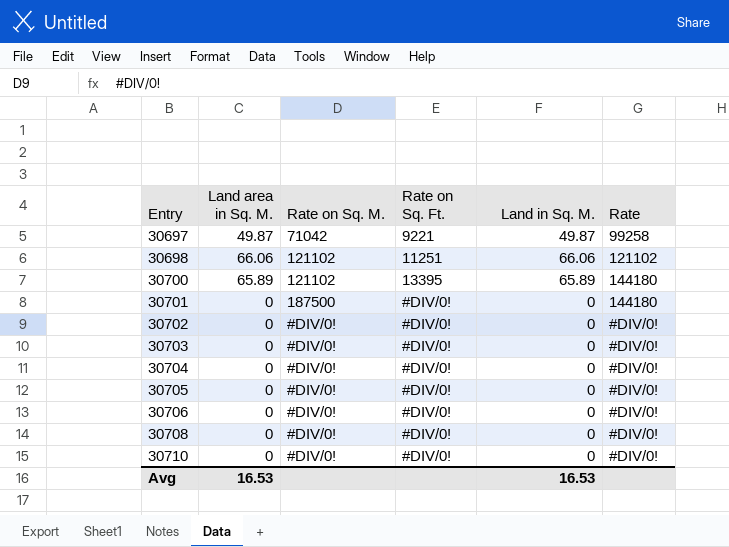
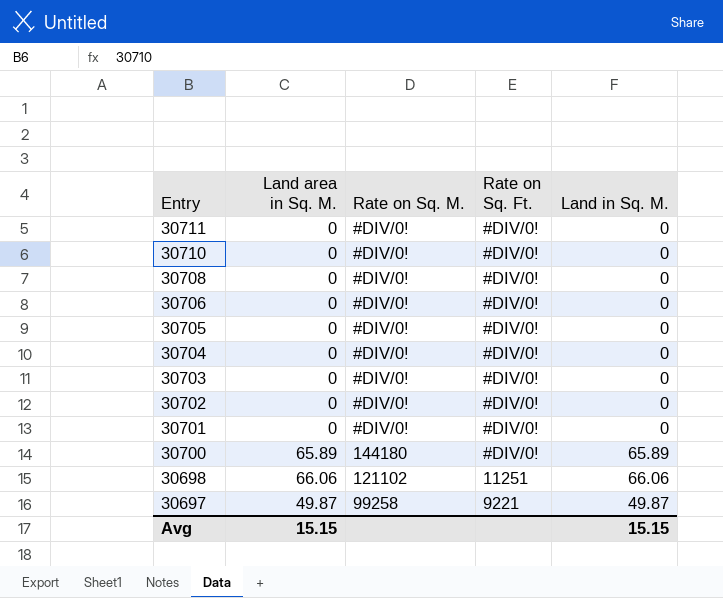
row order: Entry ascending -> Entry descending
column Rate | position: 6 -> none
row 30711: none -> 0 | #DIV/0! | #DIV/0! | 0
30701 | Rate on Sq. M.: 187500 -> #DIV/0!
30700 | Rate on Sq. M.: 121102 -> 144180
30700 | Rate on Sq. Ft.: 13395 -> #DIV/0!
30697 | Rate on Sq. M.: 71042 -> 99258
Avg | Land area in Sq. M.: 16.53 -> 15.15
Avg | Land in Sq. M.: 16.53 -> 15.15

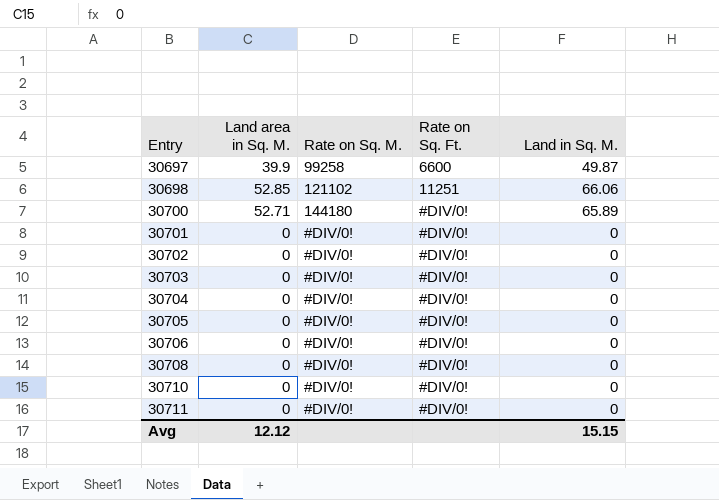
row order: Entry descending -> Entry ascending
30697 | Land area in Sq. M.: 49.87 -> 39.9
30697 | Rate on Sq. Ft.: 9221 -> 6600
30698 | Land area in Sq. M.: 66.06 -> 52.85
30700 | Land area in Sq. M.: 65.89 -> 52.71
Avg | Land area in Sq. M.: 15.15 -> 12.12

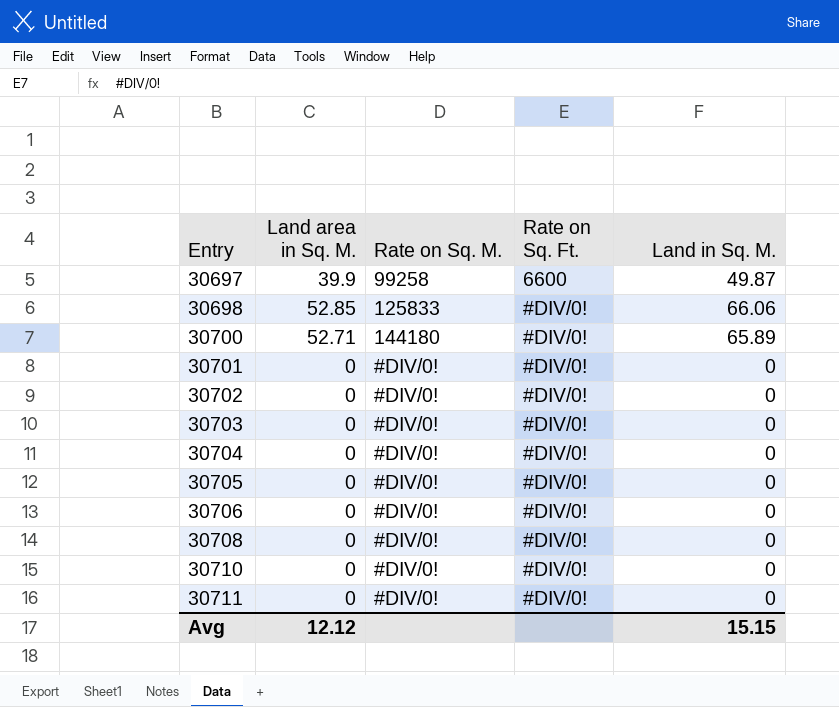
30698 | Rate on Sq. M.: 121102 -> 125833
30698 | Rate on Sq. Ft.: 11251 -> #DIV/0!

